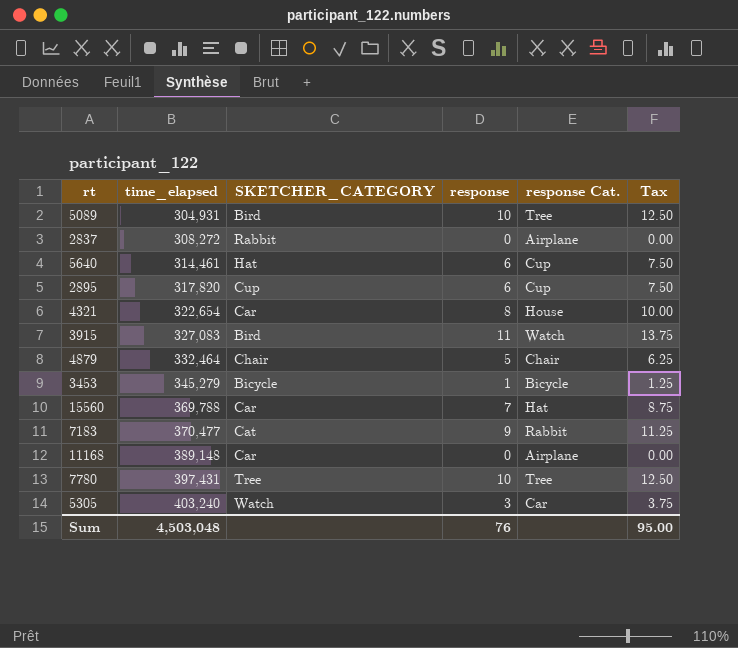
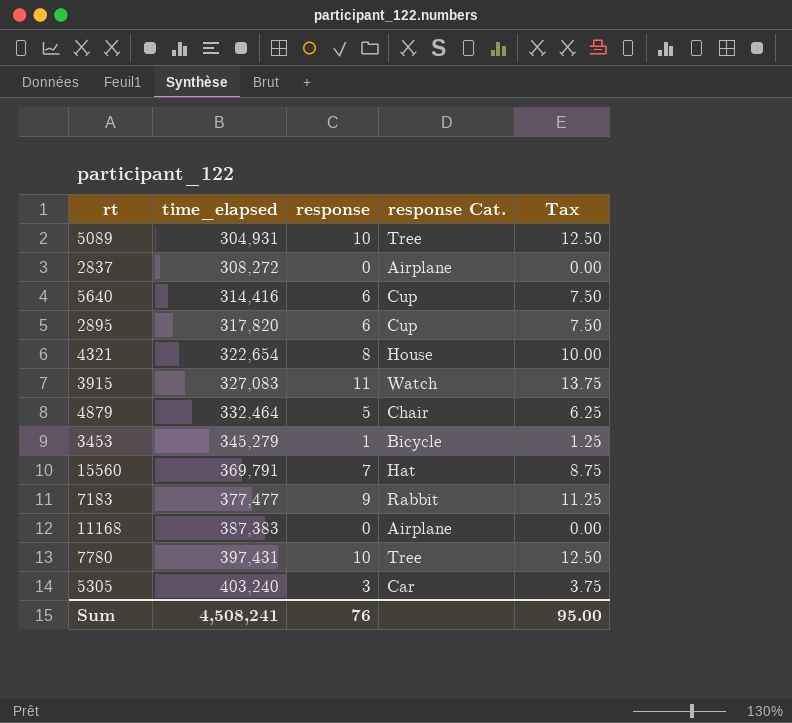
column SKETCHER_CATEGORY | position: 3 -> none
5640 | time_elapsed: 314,461 -> 314,416
15560 | time_elapsed: 369,788 -> 369,791
7183 | time_elapsed: 370,477 -> 377,477
11168 | time_elapsed: 389,148 -> 387,383
Sum | time_elapsed: 4,503,048 -> 4,508,241

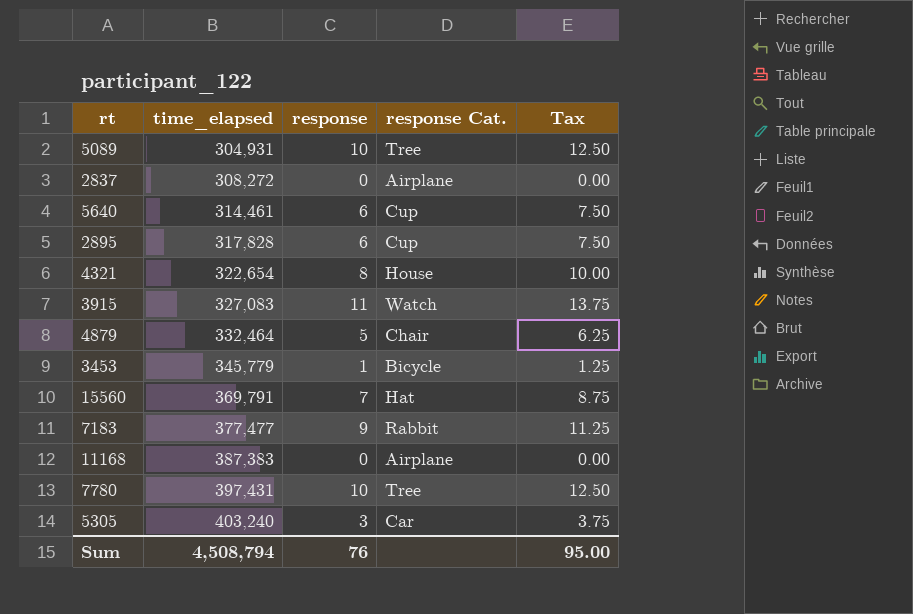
5640 | time_elapsed: 314,416 -> 314,461
2895 | time_elapsed: 317,820 -> 317,828
3453 | time_elapsed: 345,279 -> 345,779
Sum | time_elapsed: 4,508,241 -> 4,508,794

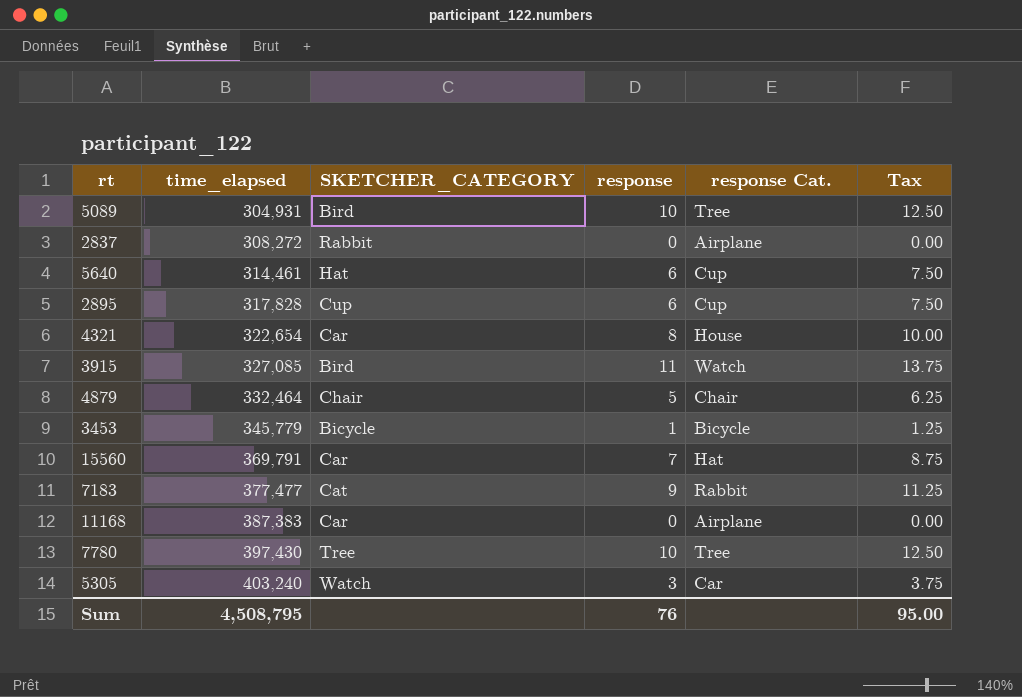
column SKETCHER_CATEGORY | position: none -> 3
3915 | time_elapsed: 327,083 -> 327,085
7780 | time_elapsed: 397,431 -> 397,430
Sum | time_elapsed: 4,508,794 -> 4,508,795

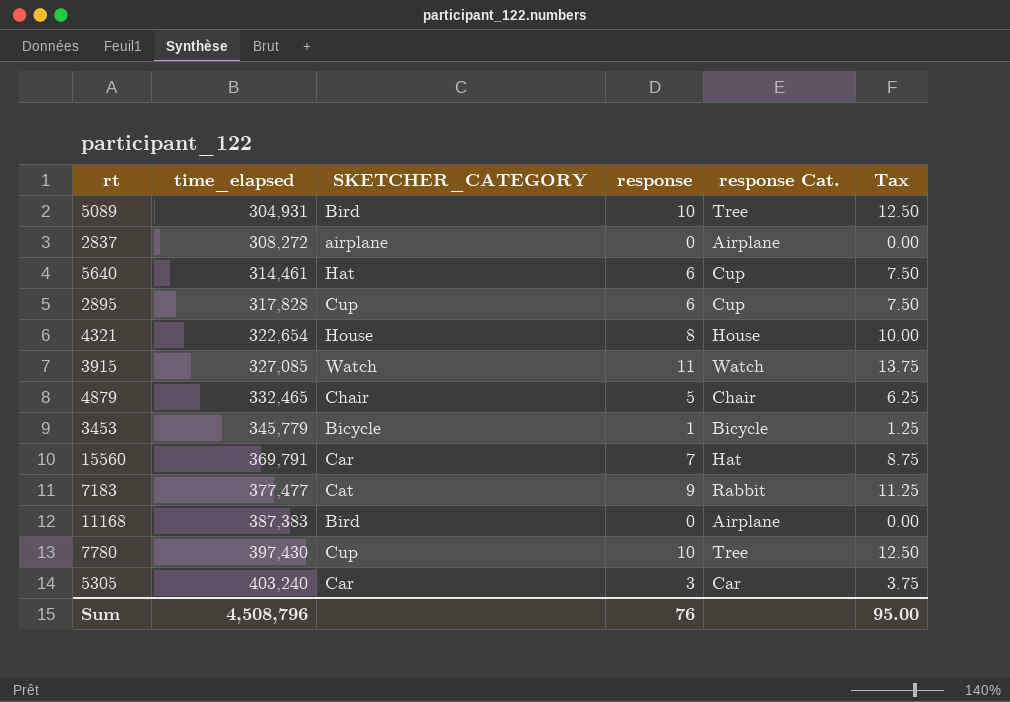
2837 | SKETCHER_CATEGORY: Rabbit -> airplane
4321 | SKETCHER_CATEGORY: Car -> House
3915 | SKETCHER_CATEGORY: Bird -> Watch
4879 | time_elapsed: 332,464 -> 332,465
11168 | SKETCHER_CATEGORY: Car -> Bird
7780 | SKETCHER_CATEGORY: Tree -> Cup
5305 | SKETCHER_CATEGORY: Watch -> Car
Sum | time_elapsed: 4,508,795 -> 4,508,796

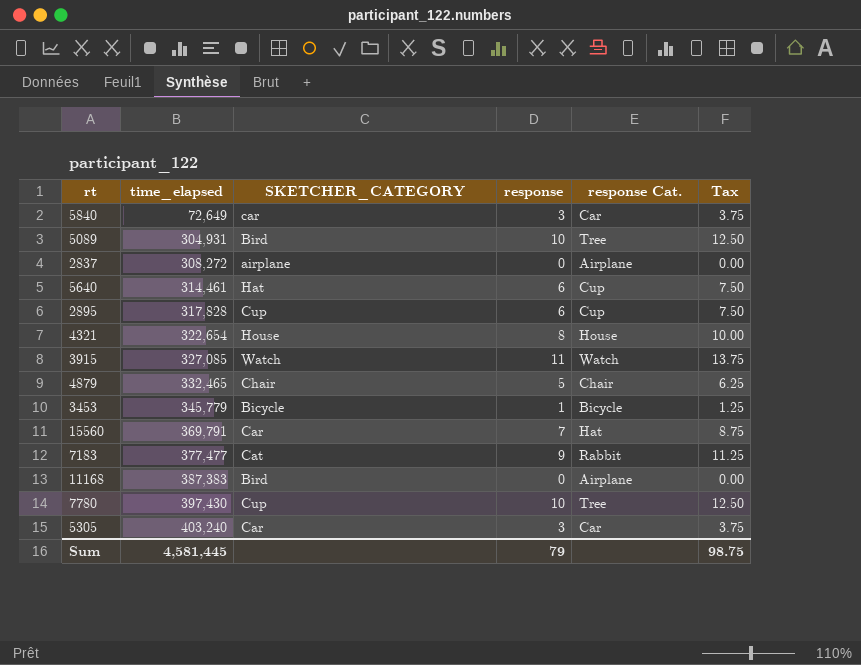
row 5840: none -> 72,649 | car | 3 | Car | 3.75
Sum | time_elapsed: 4,508,796 -> 4,581,445
Sum | response: 76 -> 79
Sum | Tax: 95.00 -> 98.75

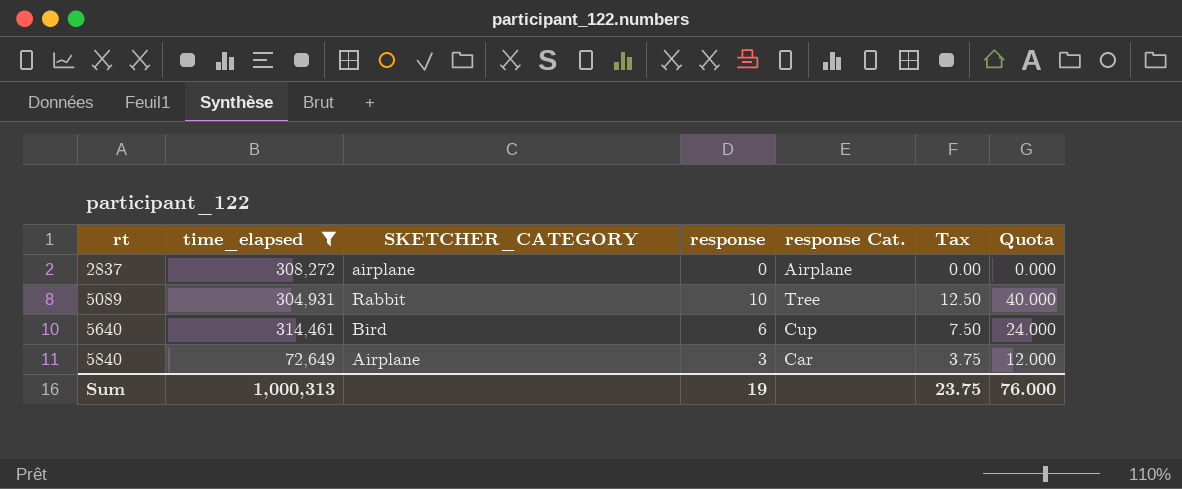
filter: none -> time_elapsed <= 314,461
row order: time_elapsed ascending -> rt ascending
column Quota | formula: none -> [response] * 4
5089 | SKETCHER_CATEGORY: Bird -> Rabbit
5640 | SKETCHER_CATEGORY: Hat -> Bird
5840 | SKETCHER_CATEGORY: car -> Airplane
Sum | time_elapsed: 4,581,445 -> 1,000,313
Sum | response: 79 -> 19
Sum | Tax: 98.75 -> 23.75

